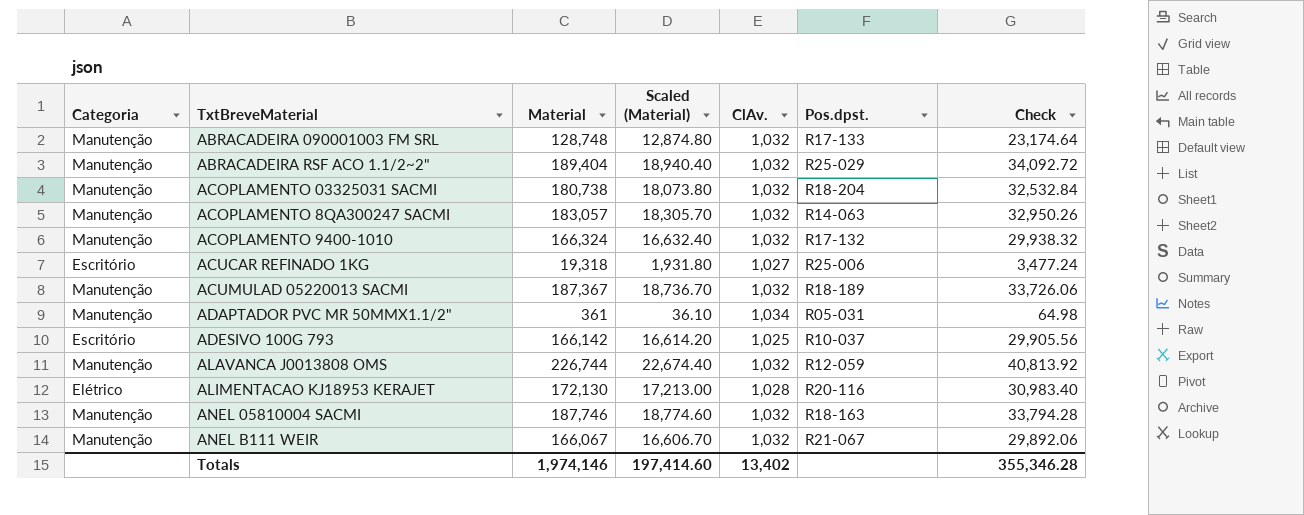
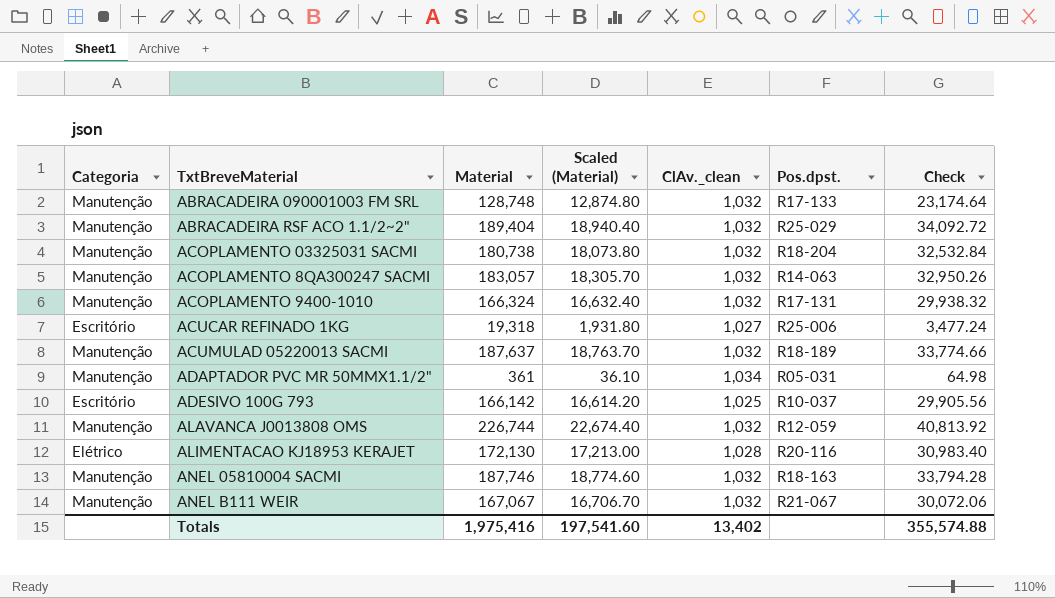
column name: ClAv. -> ClAv._clean
ACOPLAMENTO 9400-1010 | Pos.dpst.: R17-132 -> R17-131
ACUMULAD 05220013 SACMI | Material: 187,367 -> 187,637
ACUMULAD 05220013 SACMI | Scaled (Material): 18,736.70 -> 18,763.70
ACUMULAD 05220013 SACMI | Check: 33,726.06 -> 33,774.66
ANEL B111 WEIR | Material: 166,067 -> 167,067
ANEL B111 WEIR | Scaled (Material): 16,606.70 -> 16,706.70
ANEL B111 WEIR | Check: 29,892.06 -> 30,072.06
Totals | Material: 1,974,146 -> 1,975,416
Totals | Scaled (Material): 197,414.60 -> 197,541.60
Totals | Check: 355,346.28 -> 355,574.88

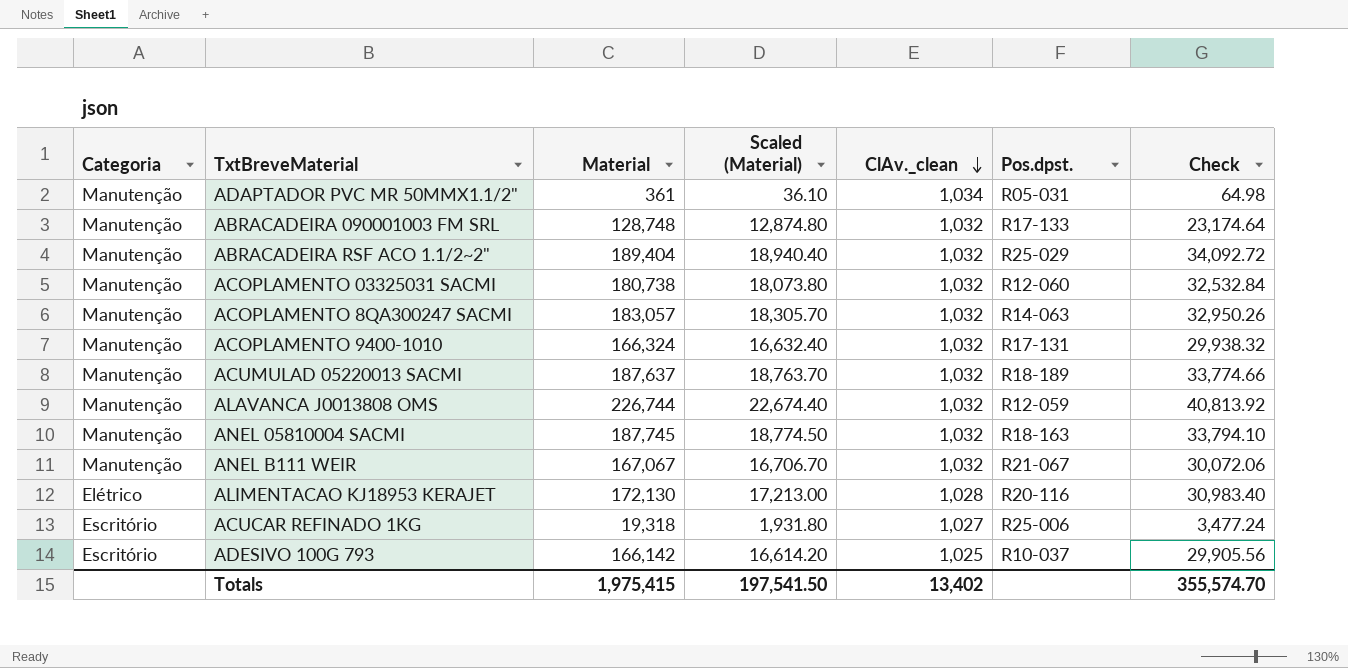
row order: none -> ClAv._clean descending
ACOPLAMENTO 03325031 SACMI | Pos.dpst.: R18-204 -> R12-060
ANEL 05810004 SACMI | Material: 187,746 -> 187,745
ANEL 05810004 SACMI | Scaled (Material): 18,774.60 -> 18,774.50
ANEL 05810004 SACMI | Check: 33,794.28 -> 33,794.10
Totals | Material: 1,975,416 -> 1,975,415
Totals | Scaled (Material): 197,541.60 -> 197,541.50
Totals | Check: 355,574.88 -> 355,574.70

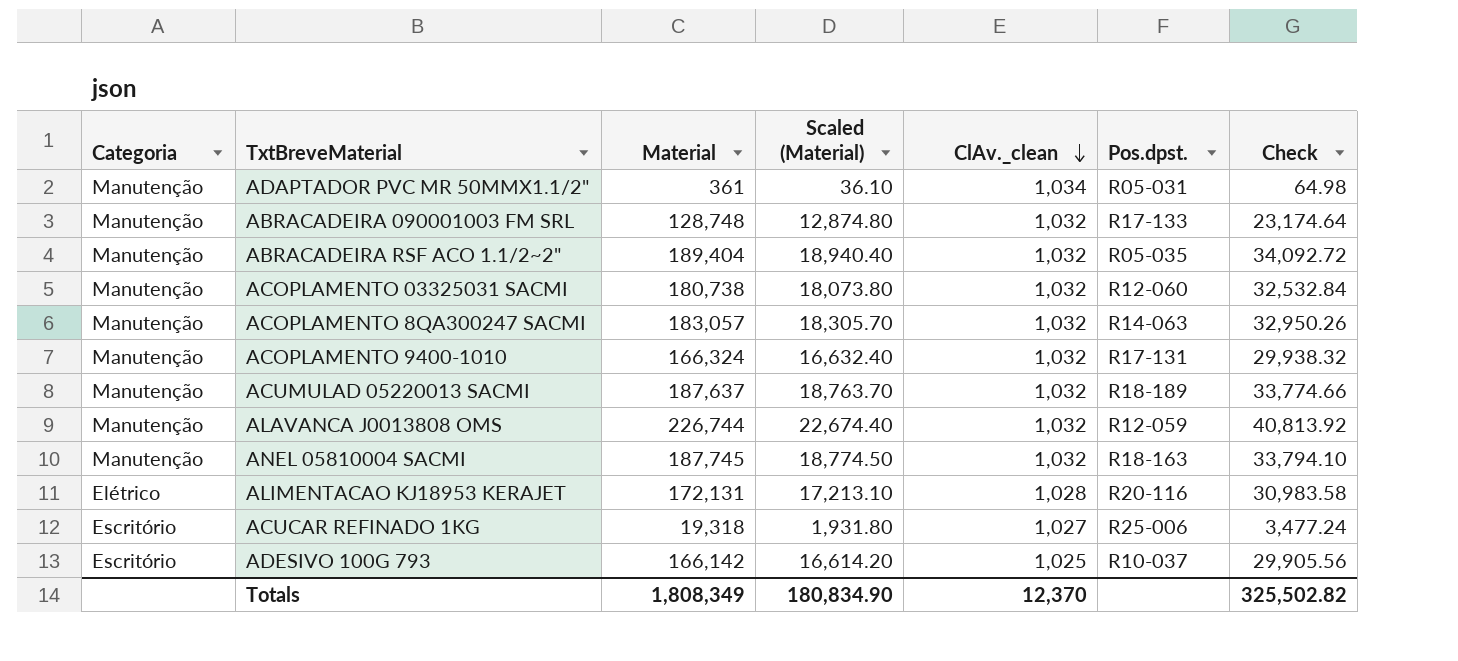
row ANEL B111 WEIR: Manutenção | 167,067 | 16,706.70 | 1,032 | R21-067 | 30,072.06 -> none
ABRACADEIRA RSF ACO 1.1/2~2" | Pos.dpst.: R25-029 -> R05-035
ALIMENTACAO KJ18953 KERAJET | Material: 172,130 -> 172,131
ALIMENTACAO KJ18953 KERAJET | Scaled (Material): 17,213.00 -> 17,213.10
ALIMENTACAO KJ18953 KERAJET | Check: 30,983.40 -> 30,983.58
Totals | Material: 1,975,415 -> 1,808,349
Totals | Scaled (Material): 197,541.50 -> 180,834.90
Totals | ClAv._clean: 13,402 -> 12,370
Totals | Check: 355,574.70 -> 325,502.82

